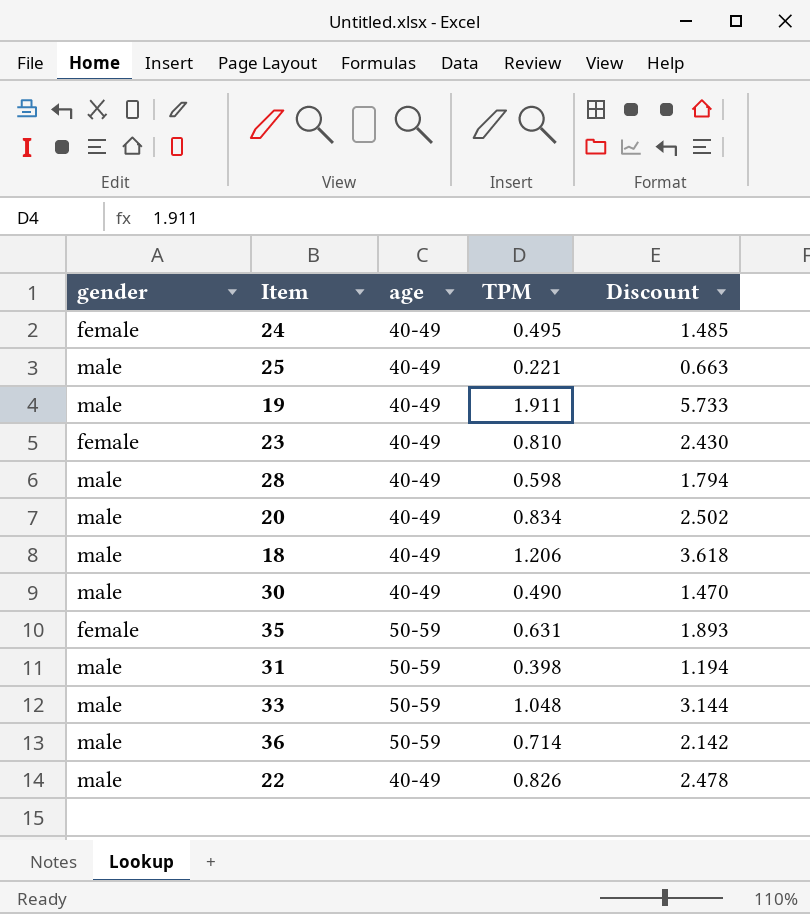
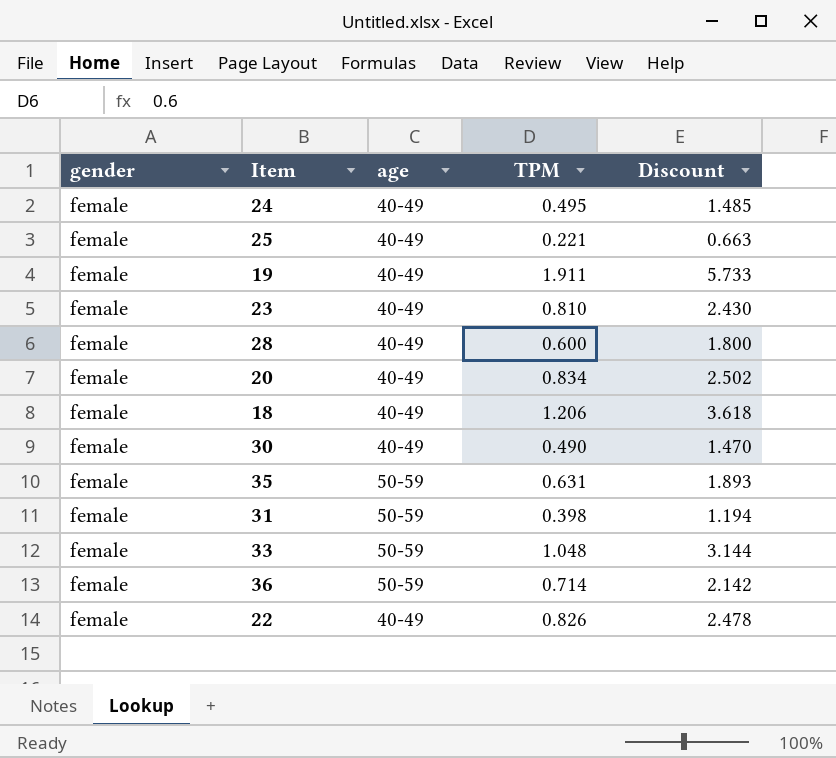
25 | gender: male -> female
19 | gender: male -> female
28 | gender: male -> female
28 | TPM: 0.598 -> 0.600
28 | Discount: 1.794 -> 1.800
20 | gender: male -> female
18 | gender: male -> female
30 | gender: male -> female
31 | gender: male -> female
33 | gender: male -> female
36 | gender: male -> female
22 | gender: male -> female

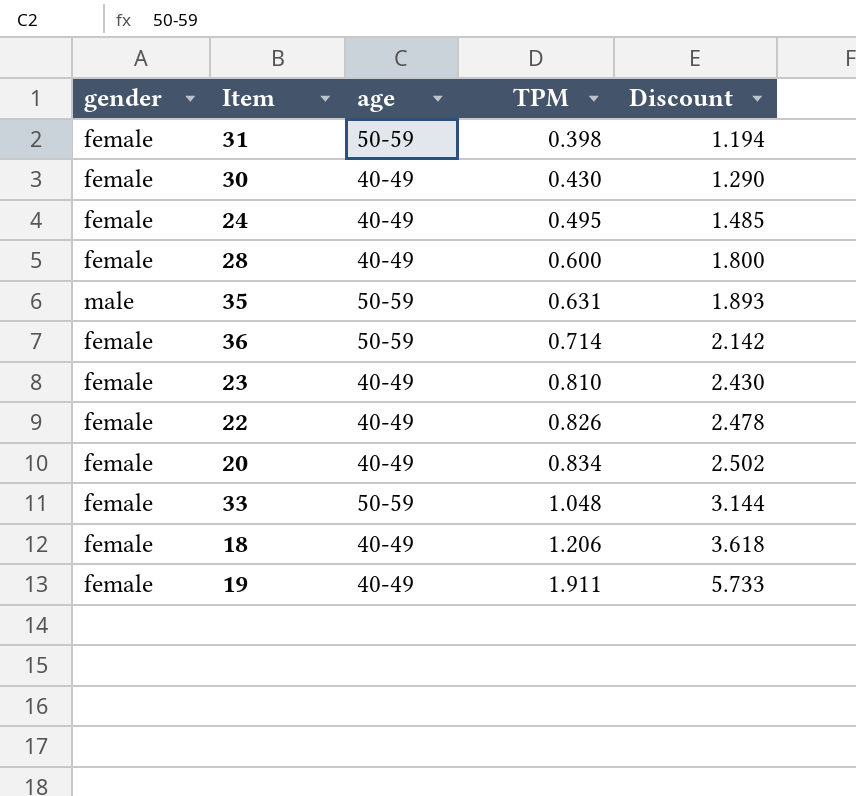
row order: none -> TPM ascending
row 25: female | 40-49 | 0.221 | 0.663 -> none
30 | TPM: 0.490 -> 0.430
30 | Discount: 1.470 -> 1.290
35 | gender: female -> male

